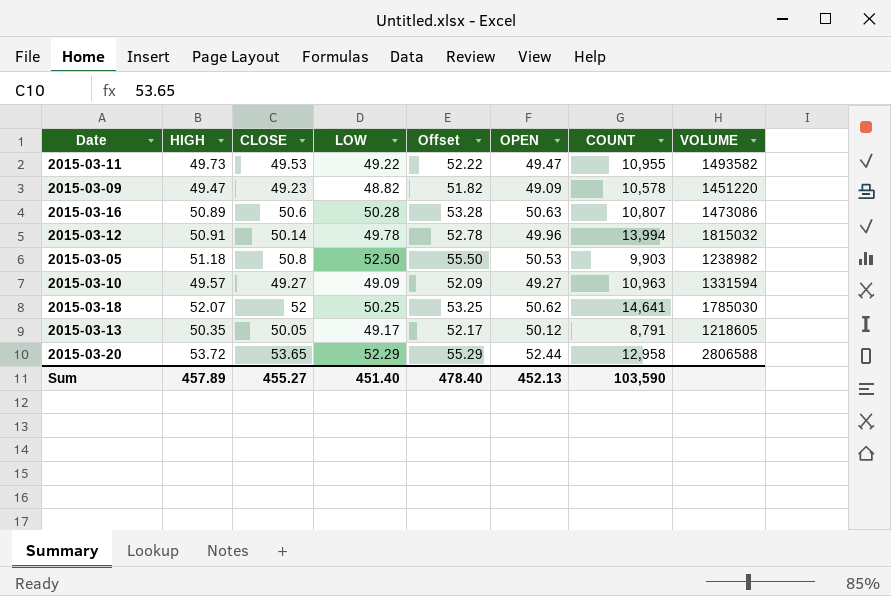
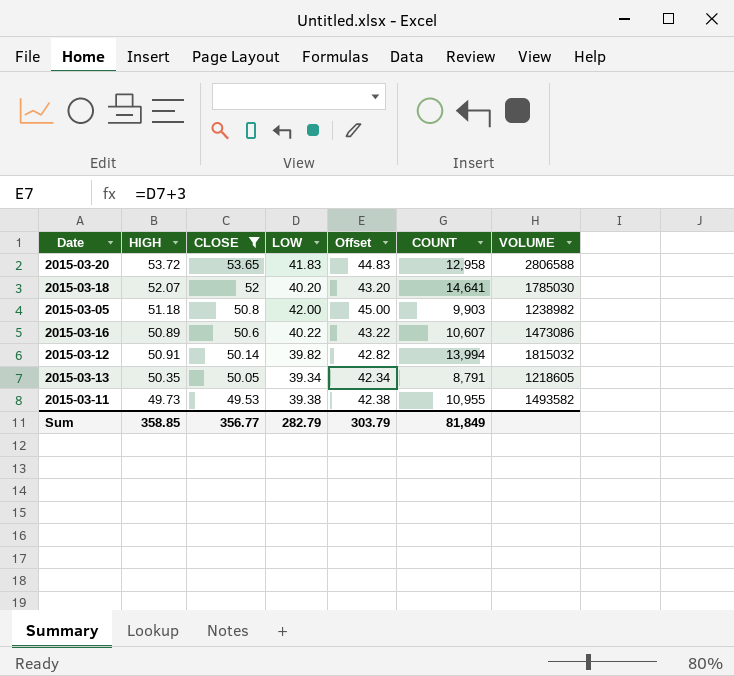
filter: none -> CLOSE >= 49.53
row order: none -> CLOSE descending
column OPEN | position: 6 -> none
2015-03-20 | LOW: 52.29 -> 41.83
2015-03-20 | Offset: 55.29 -> 44.83
2015-03-18 | LOW: 50.25 -> 40.20
2015-03-18 | Offset: 53.25 -> 43.20
2015-03-05 | LOW: 52.50 -> 42.00
2015-03-05 | Offset: 55.50 -> 45.00
2015-03-16 | LOW: 50.28 -> 40.22
2015-03-16 | Offset: 53.28 -> 43.22
2015-03-16 | COUNT: 10,807 -> 10,607
2015-03-12 | LOW: 49.78 -> 39.82
2015-03-12 | Offset: 52.78 -> 42.82
2015-03-13 | LOW: 49.17 -> 39.34
2015-03-13 | Offset: 52.17 -> 42.34
2015-03-11 | LOW: 49.22 -> 39.38
2015-03-11 | Offset: 52.22 -> 42.38
Sum | HIGH: 457.89 -> 358.85
Sum | CLOSE: 455.27 -> 356.77
Sum | LOW: 451.40 -> 282.79
Sum | Offset: 478.40 -> 303.79
Sum | COUNT: 103,590 -> 81,849

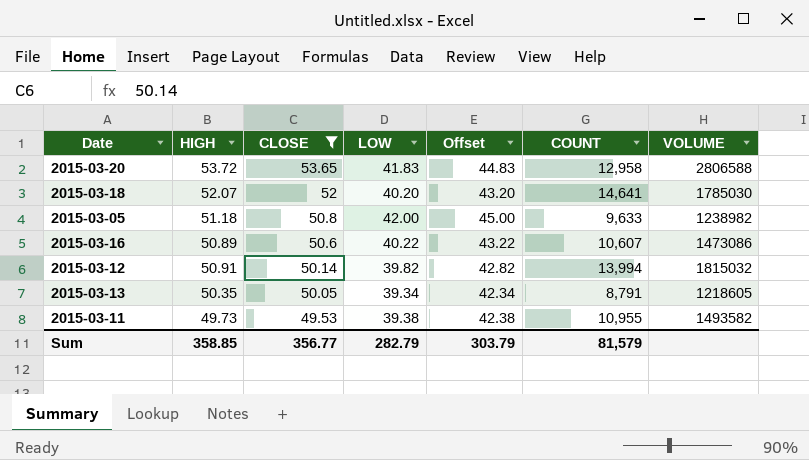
2015-03-05 | COUNT: 9,903 -> 9,633
Sum | COUNT: 81,849 -> 81,579

